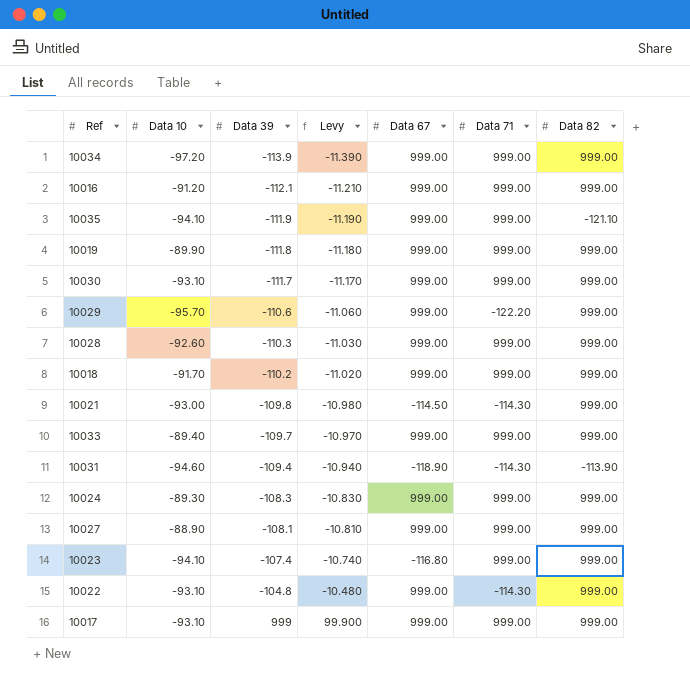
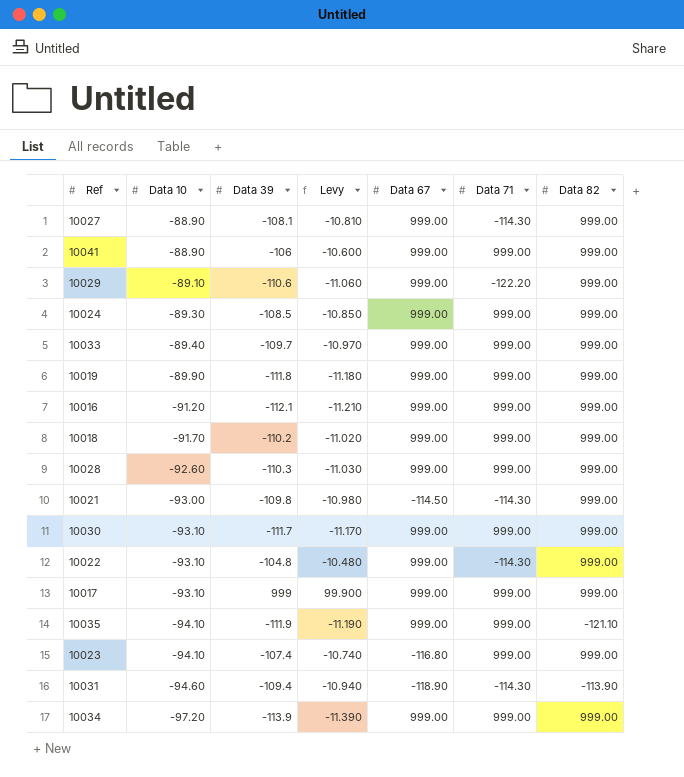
row order: Data 39 ascending -> Data 10 descending
10027 | Data 71: 999.00 -> -114.30
row 10041: none -> -88.90 | -106 | -10.600 | 999.00 | 999.00 | 999.00
10029 | Data 10: -95.70 -> -89.10
10024 | Data 39: -108.3 -> -108.5
10024 | Levy: -10.830 -> -10.850

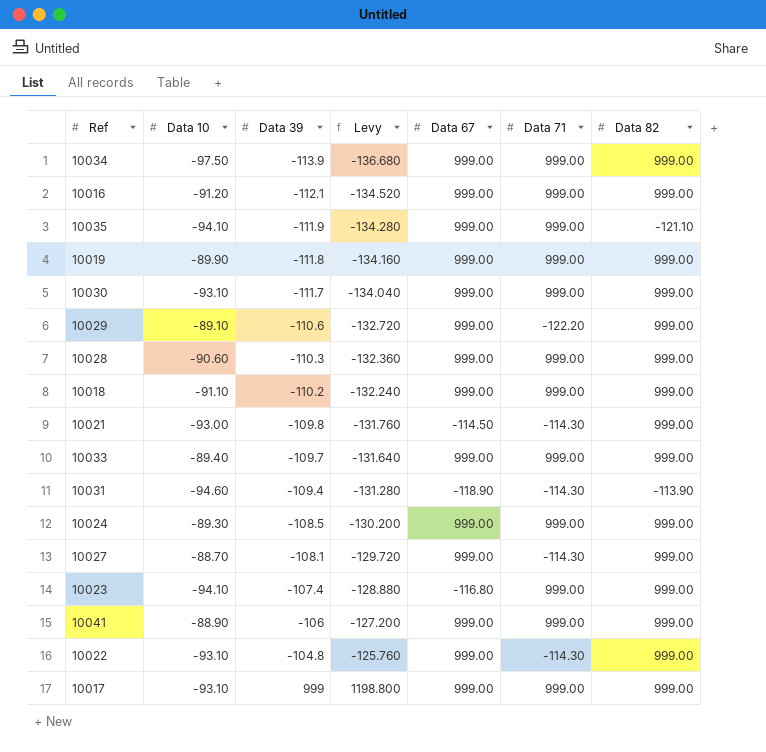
row order: Data 10 descending -> Data 39 ascending
column Levy | formula: [Data 39] * 0.1 -> [Data 39] * 1.2
10034 | Data 10: -97.20 -> -97.50
10028 | Data 10: -92.60 -> -90.60
10018 | Data 10: -91.70 -> -91.10
10027 | Data 10: -88.90 -> -88.70

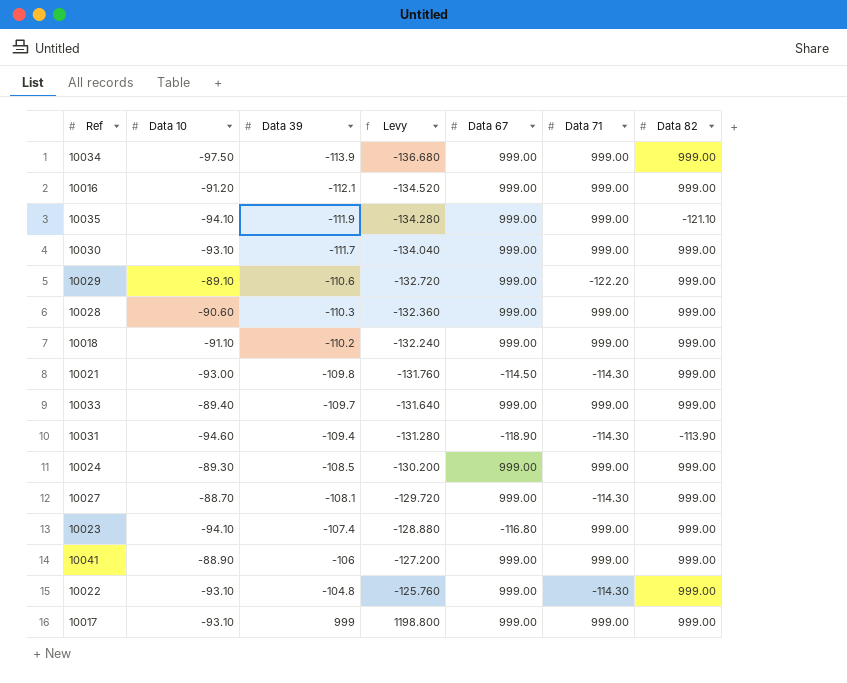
row 10019: -89.90 | -111.8 | -134.160 | 999.00 | 999.00 | 999.00 -> none

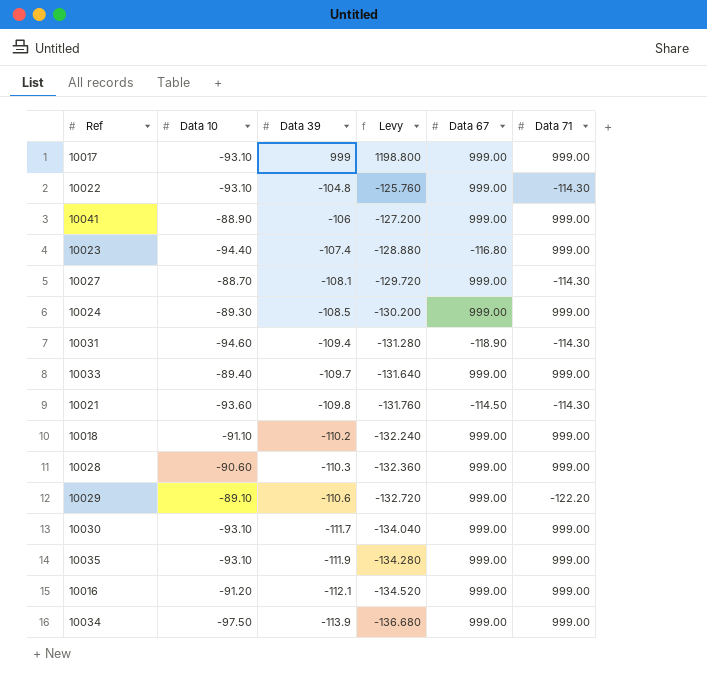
row order: Data 39 ascending -> Data 39 descending
column Data 82 | position: 7 -> none
10023 | Data 10: -94.10 -> -94.40
10021 | Data 10: -93.00 -> -93.60
10035 | Data 10: -94.10 -> -93.10

